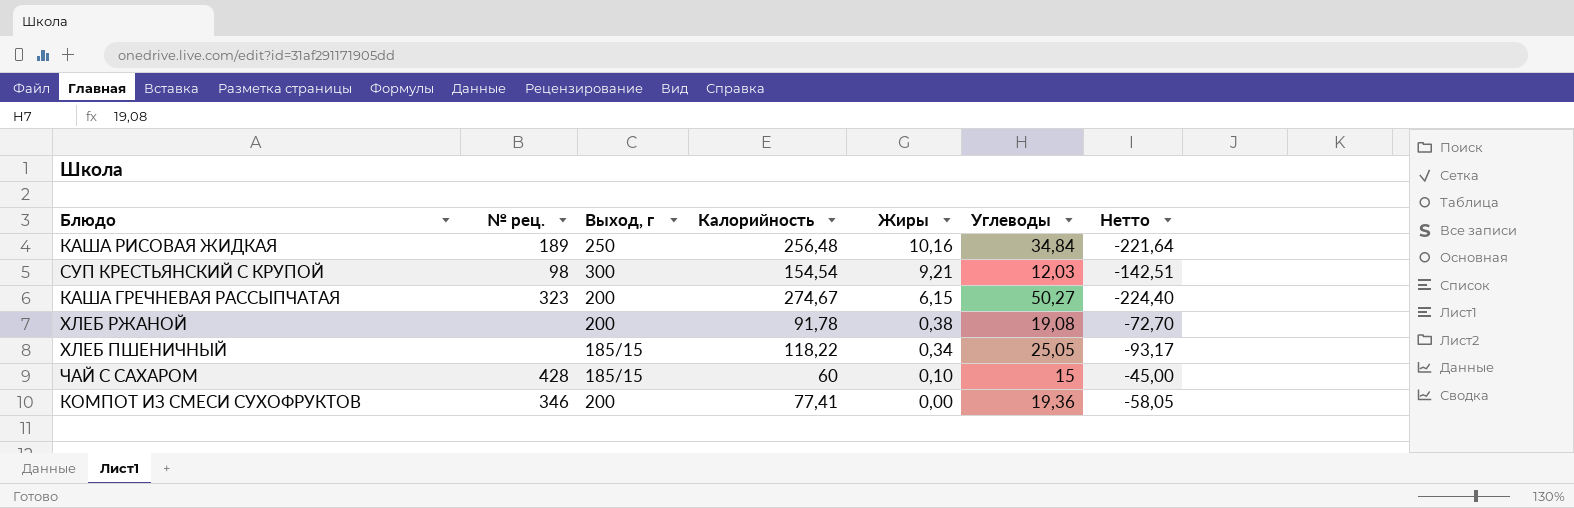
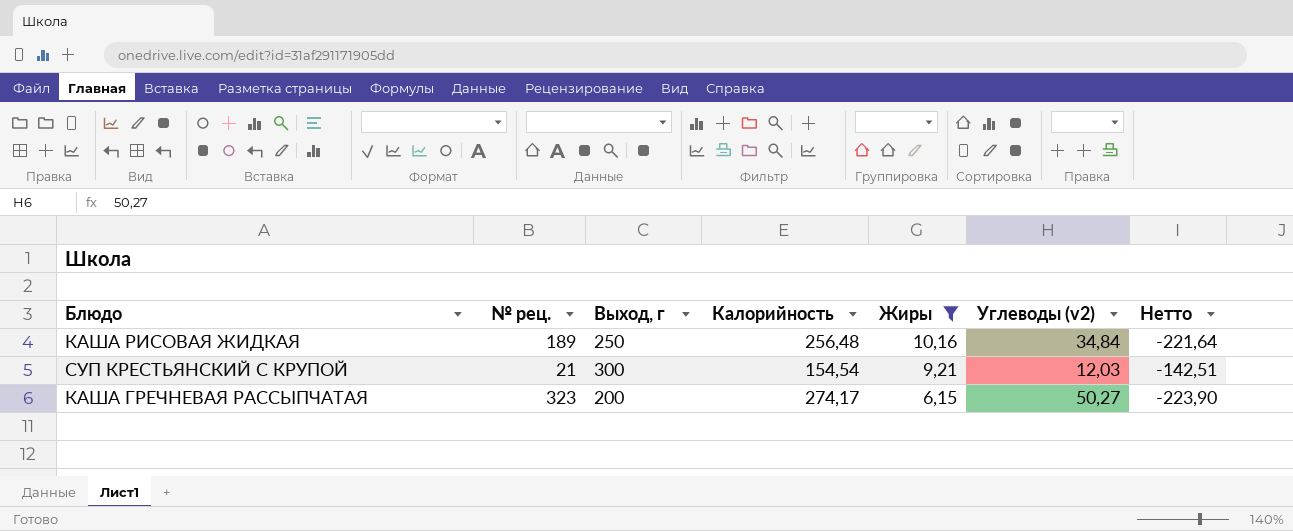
filter: none -> Жиры >= 6,15
column name: Углеводы -> Углеводы (v2)
СУП КРЕСТЬЯНСКИЙ С КРУПОЙ | № рец.: 98 -> 21
КАША ГРЕЧНЕВАЯ РАССЫПЧАТАЯ | Калорийность: 274,67 -> 274,17
КАША ГРЕЧНЕВАЯ РАССЫПЧАТАЯ | Нетто: -224,40 -> -223,90

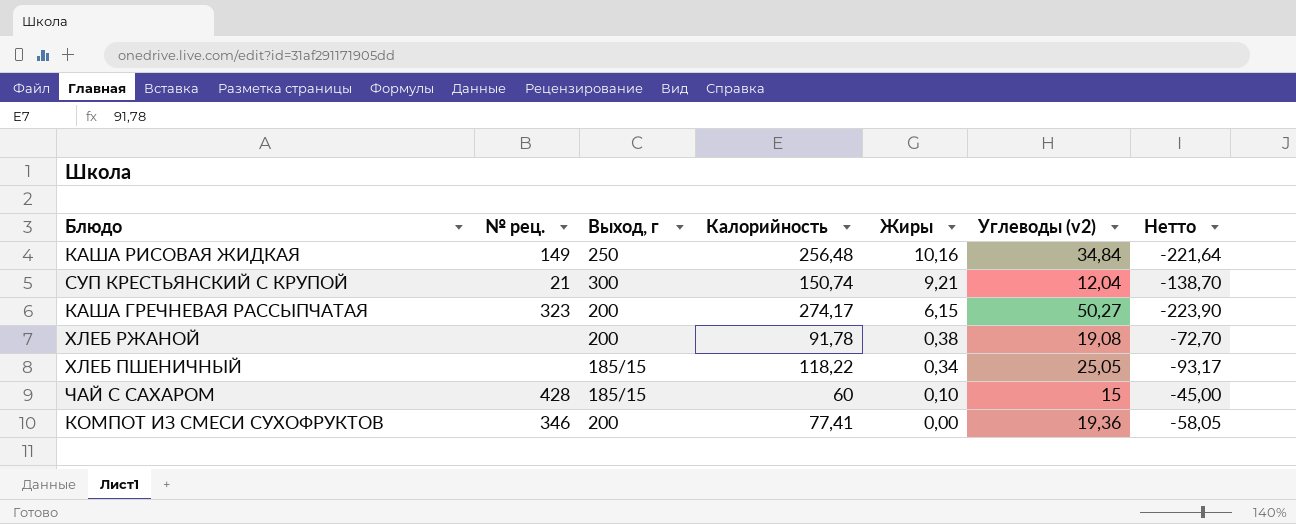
filter: Жиры >= 6,15 -> none
КАША РИСОВАЯ ЖИДКАЯ | № рец.: 189 -> 149
СУП КРЕСТЬЯНСКИЙ С КРУПОЙ | Калорийность: 154,54 -> 150,74
СУП КРЕСТЬЯНСКИЙ С КРУПОЙ | Углеводы (v2): 12,03 -> 12,04
СУП КРЕСТЬЯНСКИЙ С КРУПОЙ | Нетто: -142,51 -> -138,70

